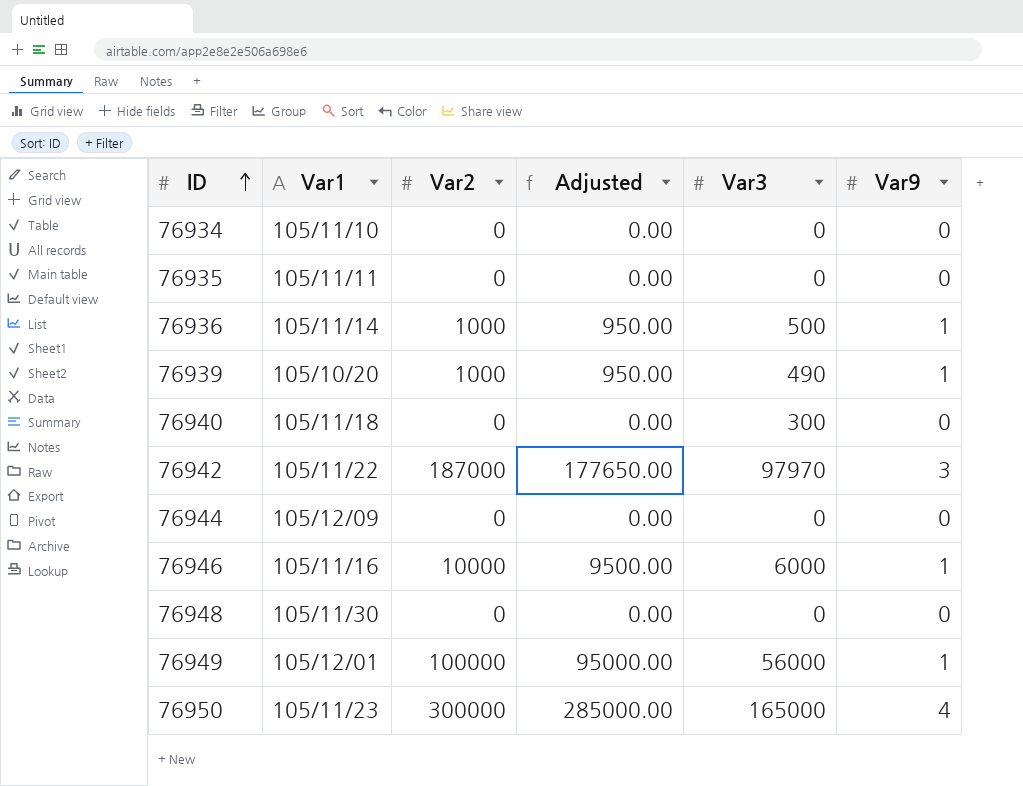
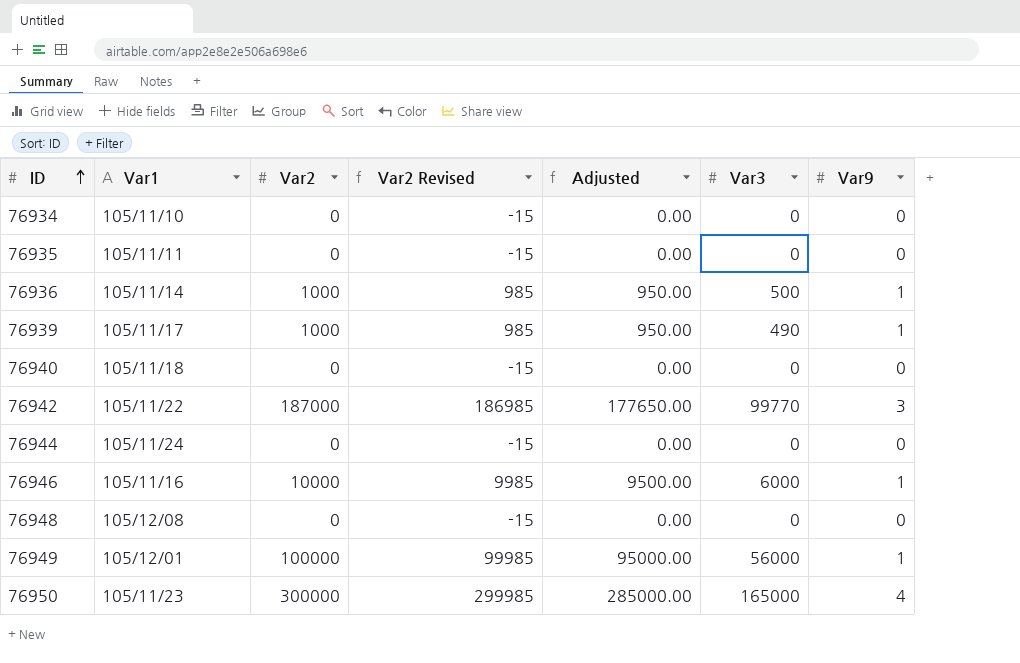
column Var2 Revised | formula: none -> [Var2] - 15
76939 | Var1: 105/10/20 -> 105/11/17
76940 | Var3: 300 -> 0
76942 | Var3: 97970 -> 99770
76944 | Var1: 105/12/09 -> 105/11/24
76948 | Var1: 105/11/30 -> 105/12/08

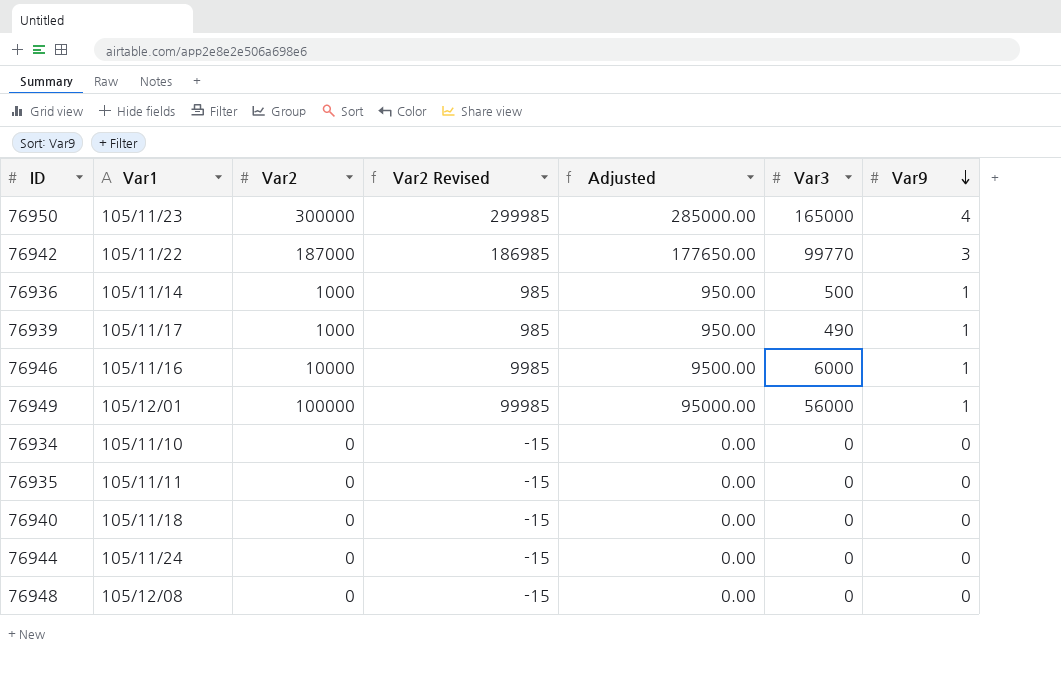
row order: ID ascending -> Var9 descending

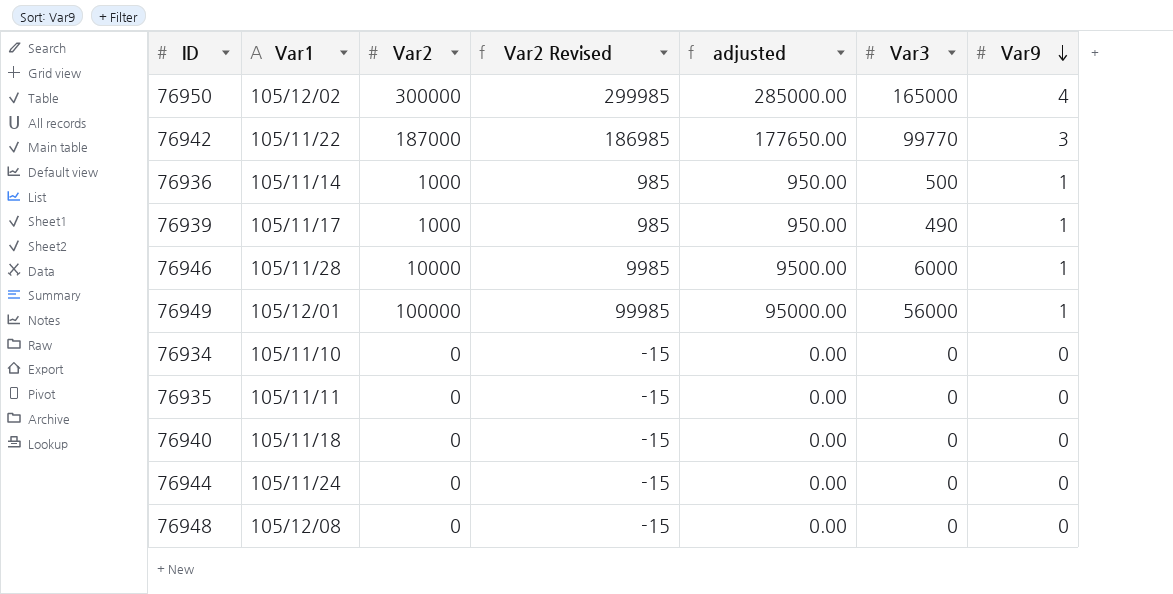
column name: Adjusted -> adjusted
76950 | Var1: 105/11/23 -> 105/12/02
76946 | Var1: 105/11/16 -> 105/11/28

